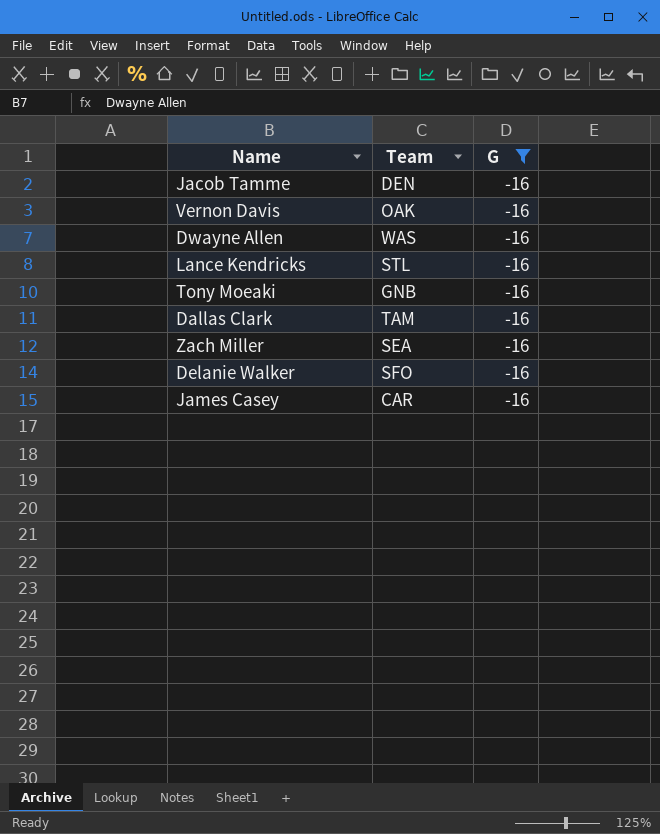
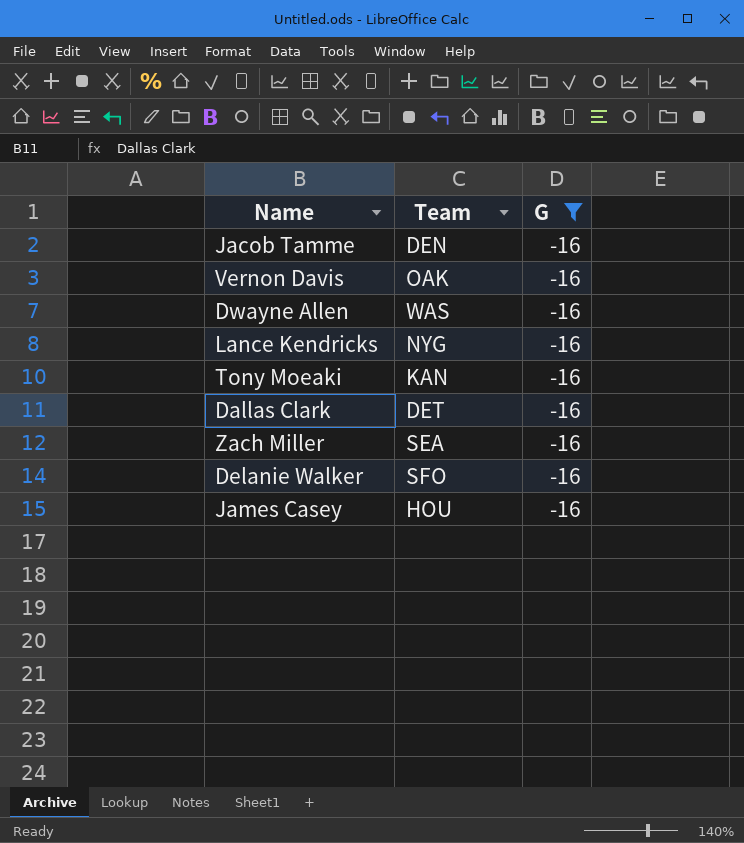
Lance Kendricks | Team: STL -> NYG
Tony Moeaki | Team: GNB -> KAN
Dallas Clark | Team: TAM -> DET
James Casey | Team: CAR -> HOU

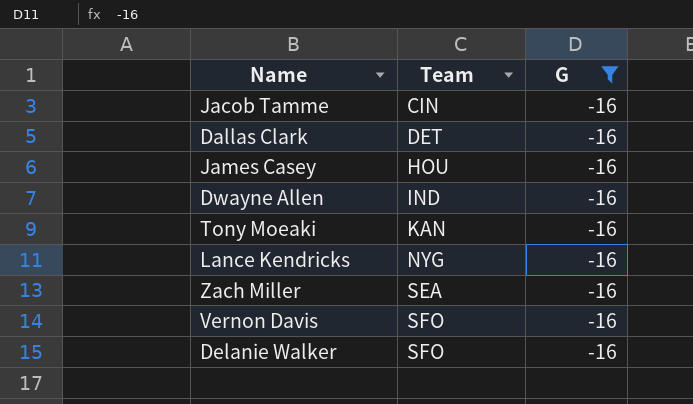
row order: none -> Team ascending
Jacob Tamme | Team: DEN -> CIN
Dwayne Allen | Team: WAS -> IND
Vernon Davis | Team: OAK -> SFO

